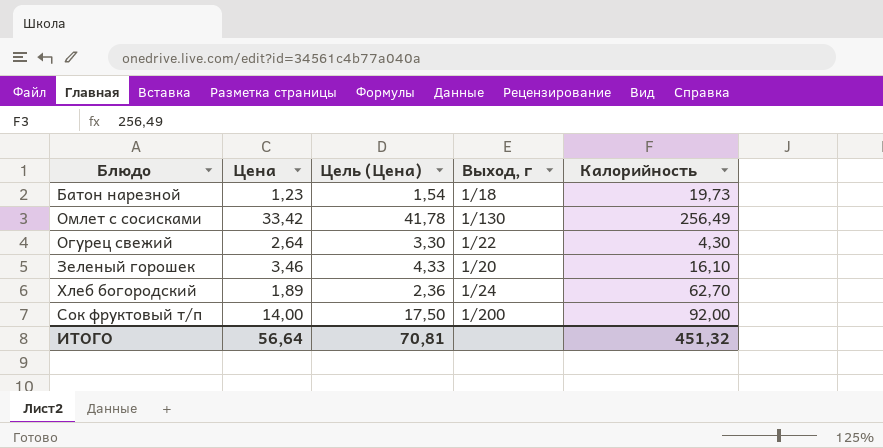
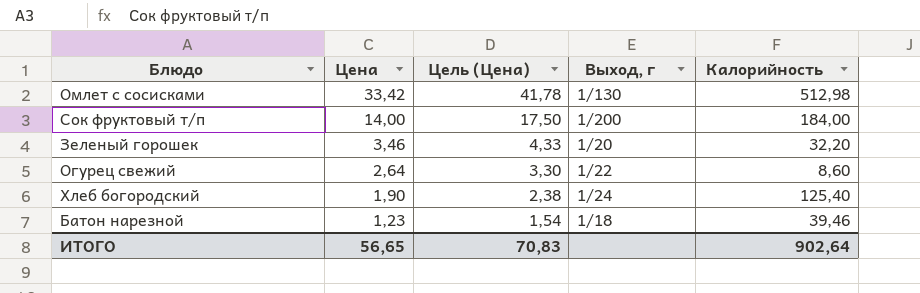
row order: none -> Цена descending
Омлет с сосисками | Калорийность: 256,49 -> 512,98
Сок фруктовый т/п | Калорийность: 92,00 -> 184,00
Зеленый горошек | Калорийность: 16,10 -> 32,20
Огурец свежий | Калорийность: 4,30 -> 8,60
Хлеб богородский | Цена: 1,89 -> 1,90
Хлеб богородский | Цель (Цена): 2,36 -> 2,38
Хлеб богородский | Калорийность: 62,70 -> 125,40
Батон нарезной | Калорийность: 19,73 -> 39,46
ИТОГО | Цена: 56,64 -> 56,65
ИТОГО | Цель (Цена): 70,81 -> 70,83
ИТОГО | Калорийность: 451,32 -> 902,64

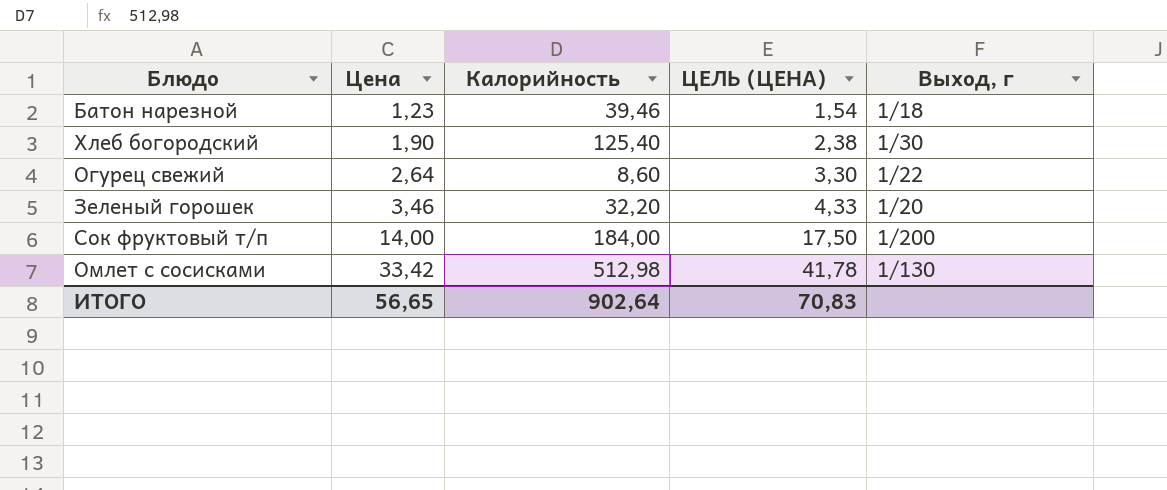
row order: Цена descending -> Цена ascending
column Калорийность | position: 5 -> 3
column name: Цель (Цена) -> ЦЕЛЬ (ЦЕНА)
Хлеб богородский | Выход, г: 1/24 -> 1/30

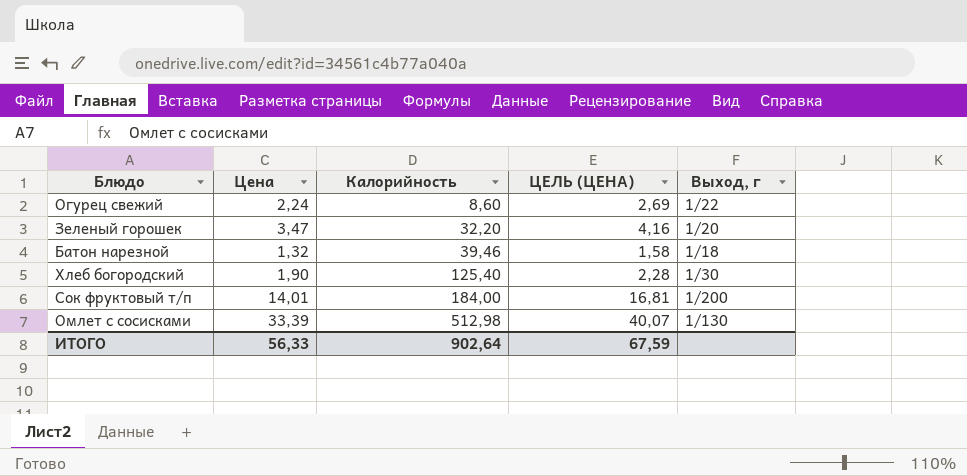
row order: Цена ascending -> Калорийность ascending
column ЦЕЛЬ (ЦЕНА) | formula: [Цена] * 1,25 -> [Цена] * 1,2
Огурец свежий | Цена: 2,64 -> 2,24
Зеленый горошек | Цена: 3,46 -> 3,47
Батон нарезной | Цена: 1,23 -> 1,32
Сок фруктовый т/п | Цена: 14,00 -> 14,01
Омлет с сосисками | Цена: 33,42 -> 33,39
ИТОГО | Цена: 56,65 -> 56,33
ИТОГО | ЦЕЛЬ (ЦЕНА): 70,83 -> 67,59

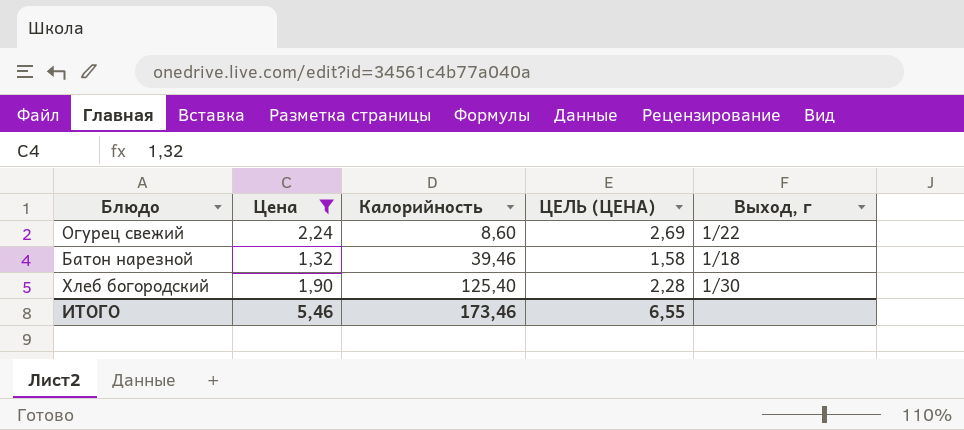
filter: none -> Цена <= 2,24
ИТОГО | Цена: 56,33 -> 5,46
ИТОГО | Калорийность: 902,64 -> 173,46
ИТОГО | ЦЕЛЬ (ЦЕНА): 67,59 -> 6,55

